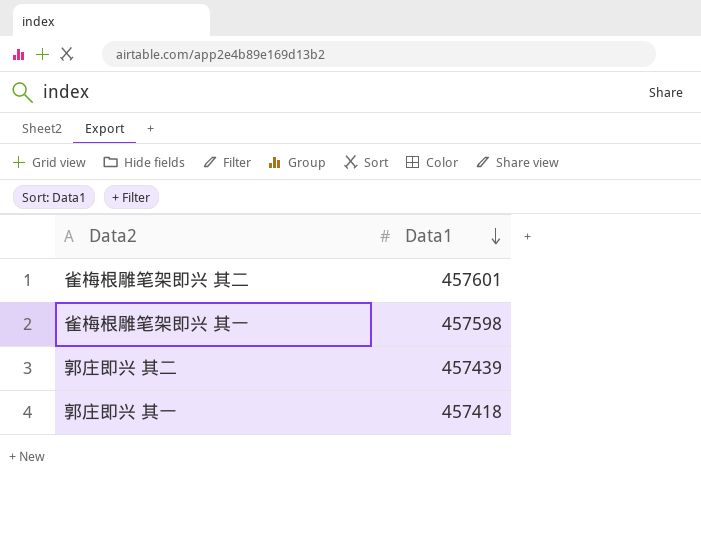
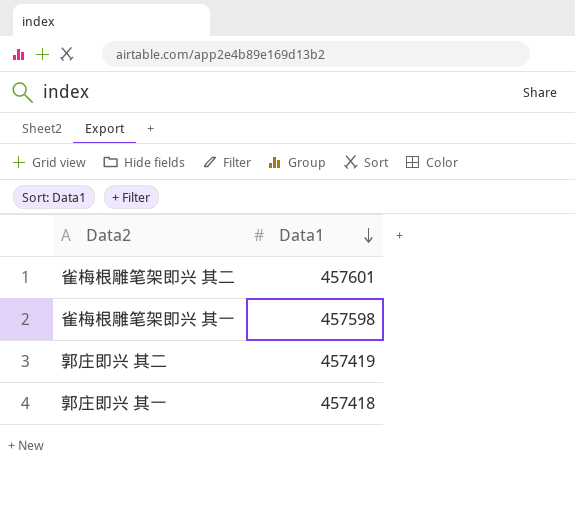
郭庄即兴 其二 | Data1: 457439 -> 457419

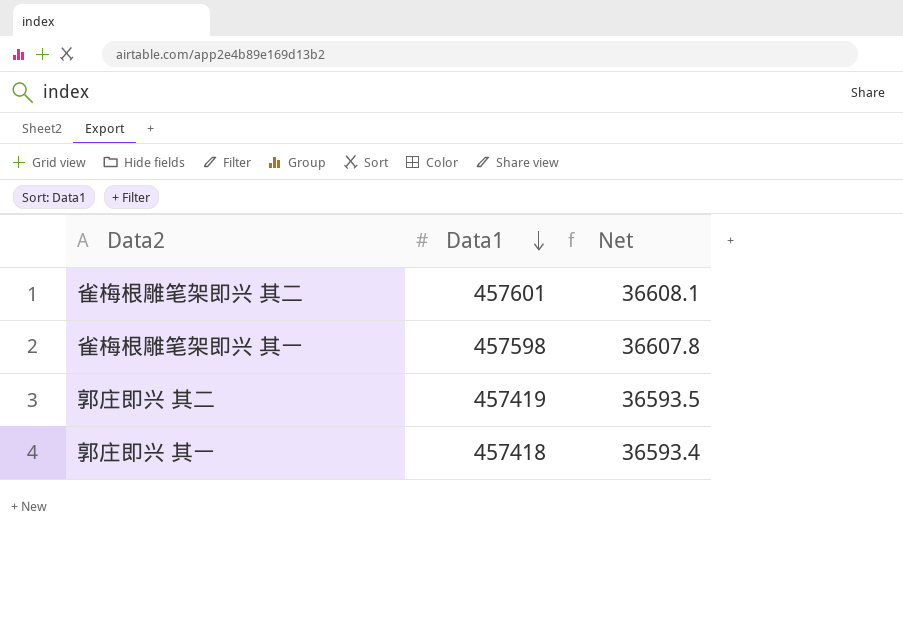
column Net | formula: none -> [Data1] * 0.08

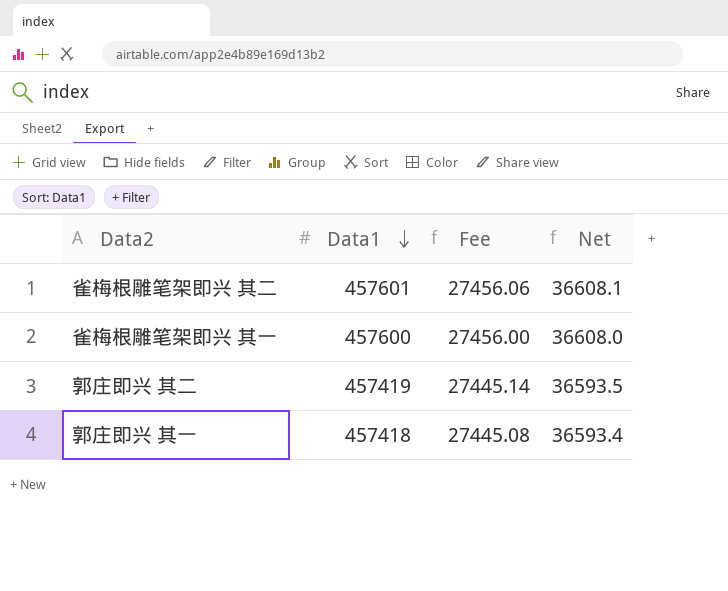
column Fee | formula: none -> [Data1] * 0.06
雀梅根雕笔架即兴 其一 | Data1: 457598 -> 457600
雀梅根雕笔架即兴 其一 | Net: 36607.8 -> 36608.0

